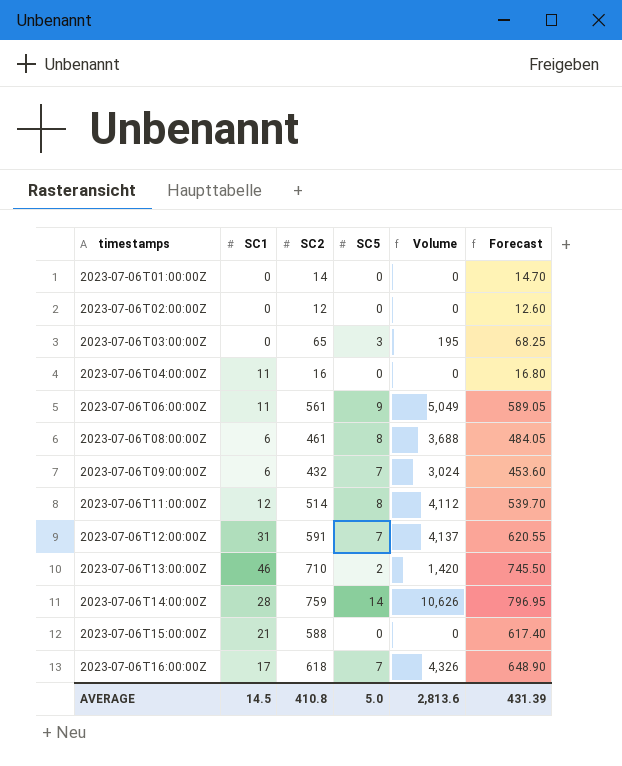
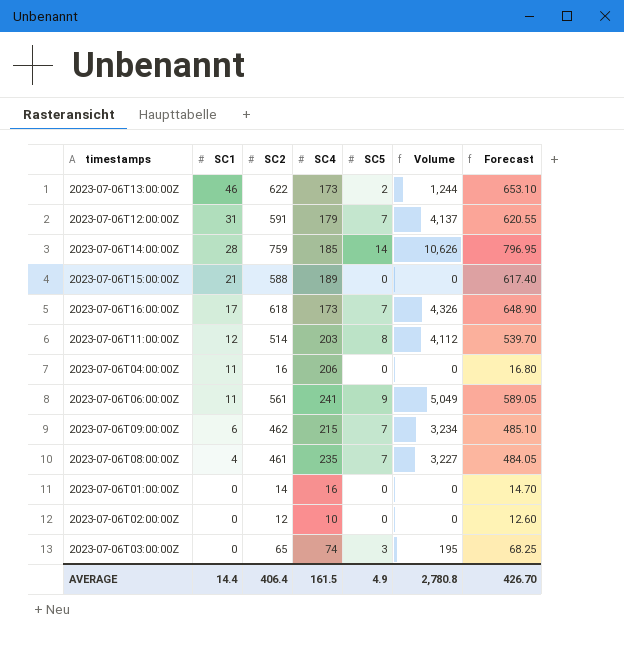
row order: timestamps ascending -> SC1 descending
column SC4 | position: none -> 4
2023-07-06T13:00:00Z | SC2: 710 -> 622
2023-07-06T13:00:00Z | Volume: 1,420 -> 1,244
2023-07-06T13:00:00Z | Forecast: 745.50 -> 653.10
2023-07-06T09:00:00Z | SC2: 432 -> 462
2023-07-06T09:00:00Z | Volume: 3,024 -> 3,234
2023-07-06T09:00:00Z | Forecast: 453.60 -> 485.10
2023-07-06T08:00:00Z | SC1: 6 -> 4
2023-07-06T08:00:00Z | SC5: 8 -> 7
2023-07-06T08:00:00Z | Volume: 3,688 -> 3,227
AVERAGE | SC1: 14.5 -> 14.4
AVERAGE | SC2: 410.8 -> 406.4
AVERAGE | SC5: 5.0 -> 4.9
AVERAGE | Volume: 2,813.6 -> 2,780.8
AVERAGE | Forecast: 431.39 -> 426.70

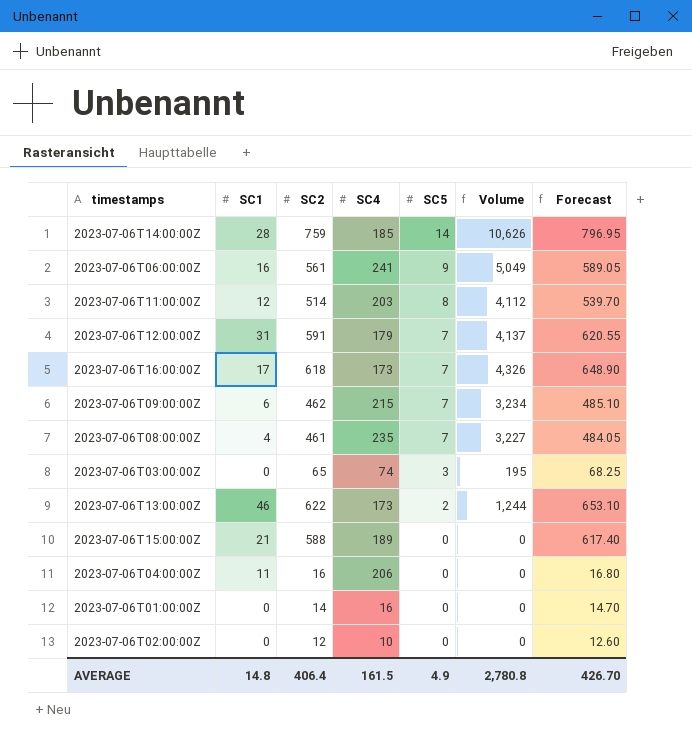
row order: SC1 descending -> SC5 descending
2023-07-06T06:00:00Z | SC1: 11 -> 16
AVERAGE | SC1: 14.4 -> 14.8

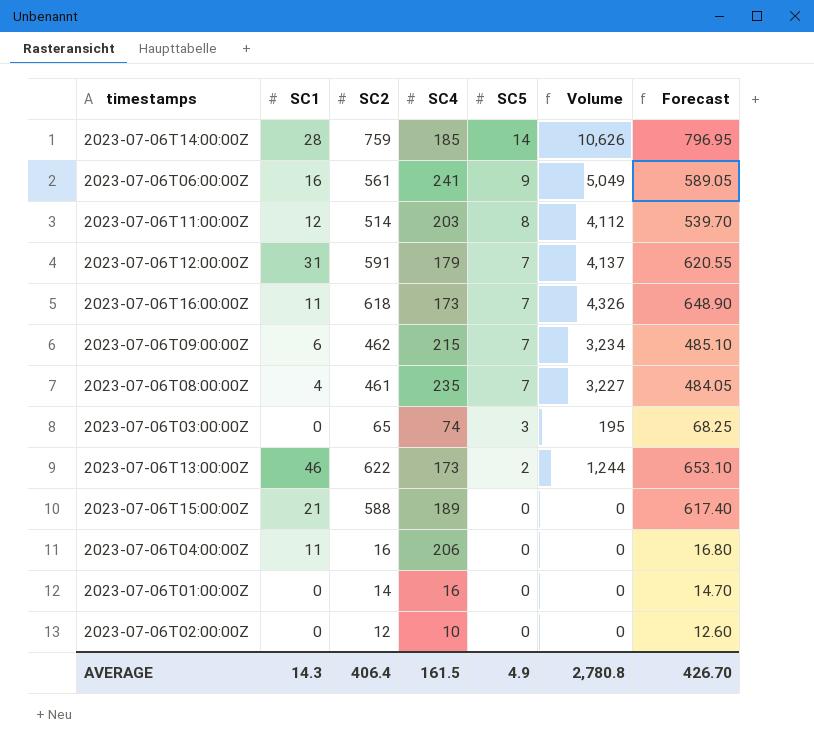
2023-07-06T16:00:00Z | SC1: 17 -> 11
AVERAGE | SC1: 14.8 -> 14.3

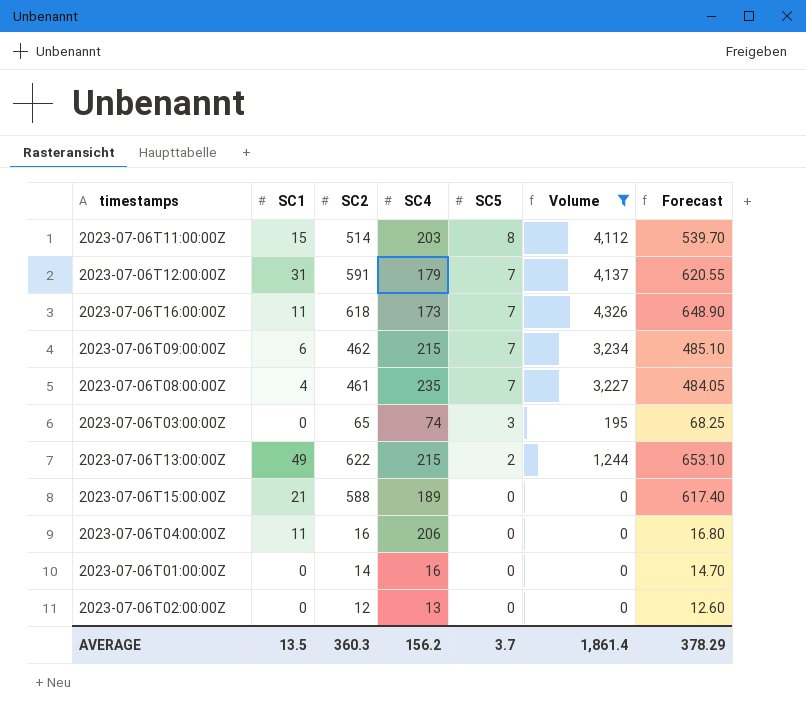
filter: none -> Volume <= 4,326
2023-07-06T11:00:00Z | SC1: 12 -> 15
2023-07-06T13:00:00Z | SC1: 46 -> 49
2023-07-06T13:00:00Z | SC4: 173 -> 215
2023-07-06T02:00:00Z | SC4: 10 -> 13
AVERAGE | SC1: 14.3 -> 13.5
AVERAGE | SC2: 406.4 -> 360.3
AVERAGE | SC4: 161.5 -> 156.2
AVERAGE | SC5: 4.9 -> 3.7
AVERAGE | Volume: 2,780.8 -> 1,861.4
AVERAGE | Forecast: 426.70 -> 378.29

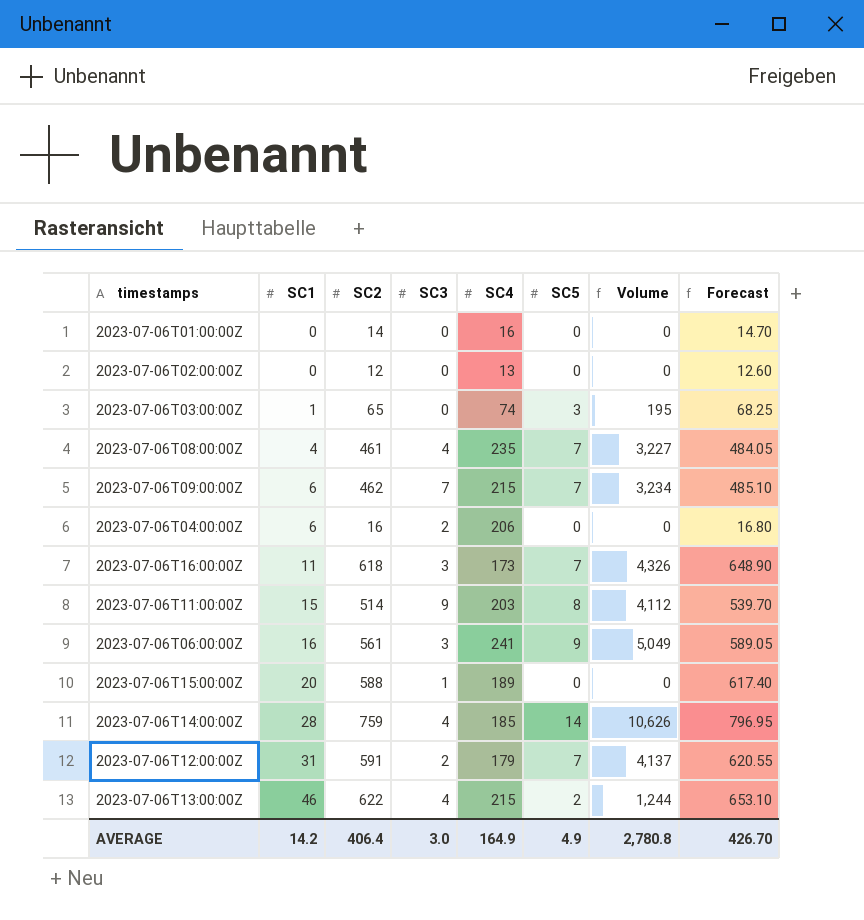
filter: Volume <= 4,326 -> none
row order: SC5 descending -> SC1 ascending
column SC3 | position: none -> 4
2023-07-06T03:00:00Z | SC1: 0 -> 1
2023-07-06T04:00:00Z | SC1: 11 -> 6
2023-07-06T15:00:00Z | SC1: 21 -> 20
2023-07-06T13:00:00Z | SC1: 49 -> 46
AVERAGE | SC1: 13.5 -> 14.2
AVERAGE | SC2: 360.3 -> 406.4
AVERAGE | SC4: 156.2 -> 164.9
AVERAGE | SC5: 3.7 -> 4.9
AVERAGE | Volume: 1,861.4 -> 2,780.8
AVERAGE | Forecast: 378.29 -> 426.70

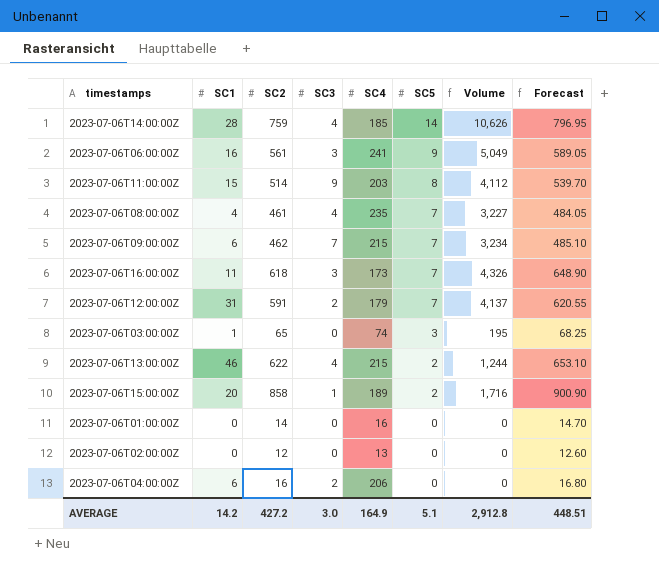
row order: SC1 ascending -> SC5 descending
2023-07-06T15:00:00Z | SC2: 588 -> 858
2023-07-06T15:00:00Z | SC5: 0 -> 2
2023-07-06T15:00:00Z | Volume: 0 -> 1,716
2023-07-06T15:00:00Z | Forecast: 617.40 -> 900.90
AVERAGE | SC2: 406.4 -> 427.2
AVERAGE | SC5: 4.9 -> 5.1
AVERAGE | Volume: 2,780.8 -> 2,912.8
AVERAGE | Forecast: 426.70 -> 448.51

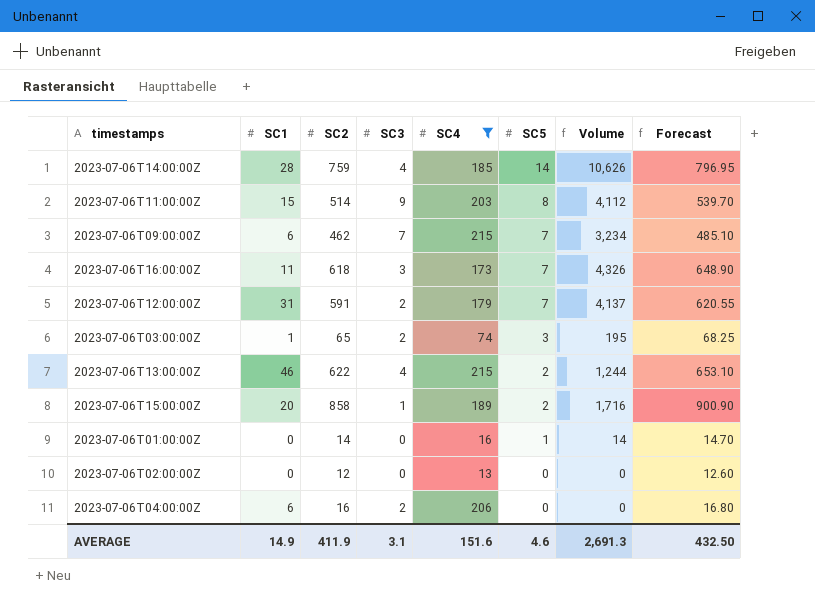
filter: none -> SC4 <= 215
2023-07-06T03:00:00Z | SC3: 0 -> 2
2023-07-06T01:00:00Z | SC5: 0 -> 1
2023-07-06T01:00:00Z | Volume: 0 -> 14
AVERAGE | SC1: 14.2 -> 14.9
AVERAGE | SC2: 427.2 -> 411.9
AVERAGE | SC3: 3.0 -> 3.1
AVERAGE | SC4: 164.9 -> 151.6
AVERAGE | SC5: 5.1 -> 4.6
AVERAGE | Volume: 2,912.8 -> 2,691.3
AVERAGE | Forecast: 448.51 -> 432.50

